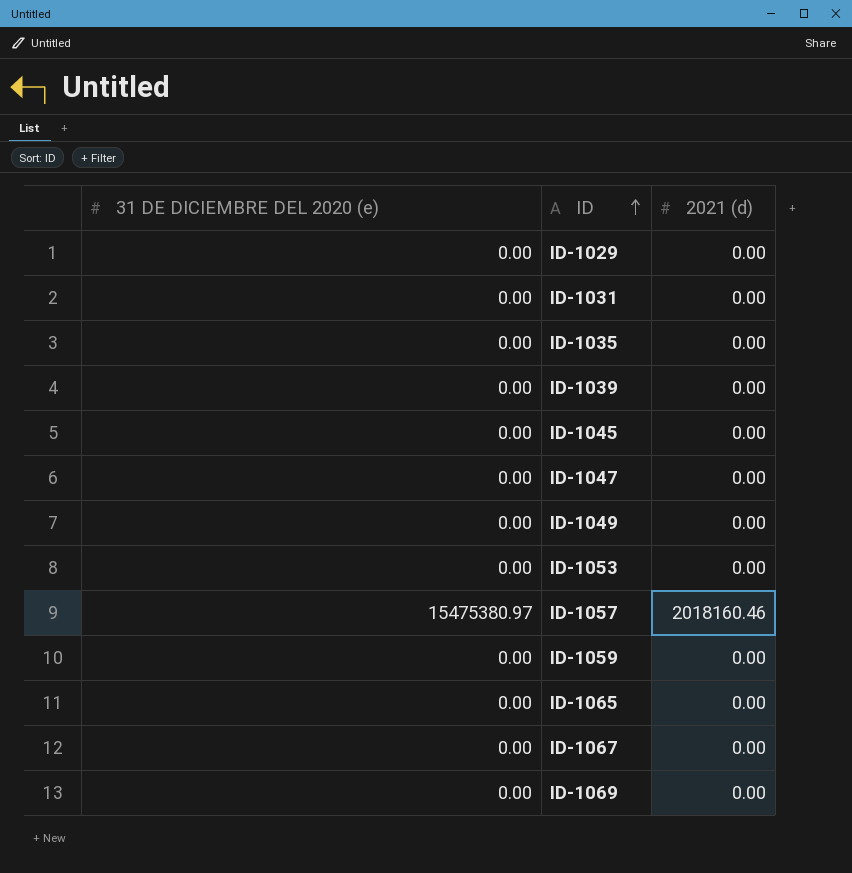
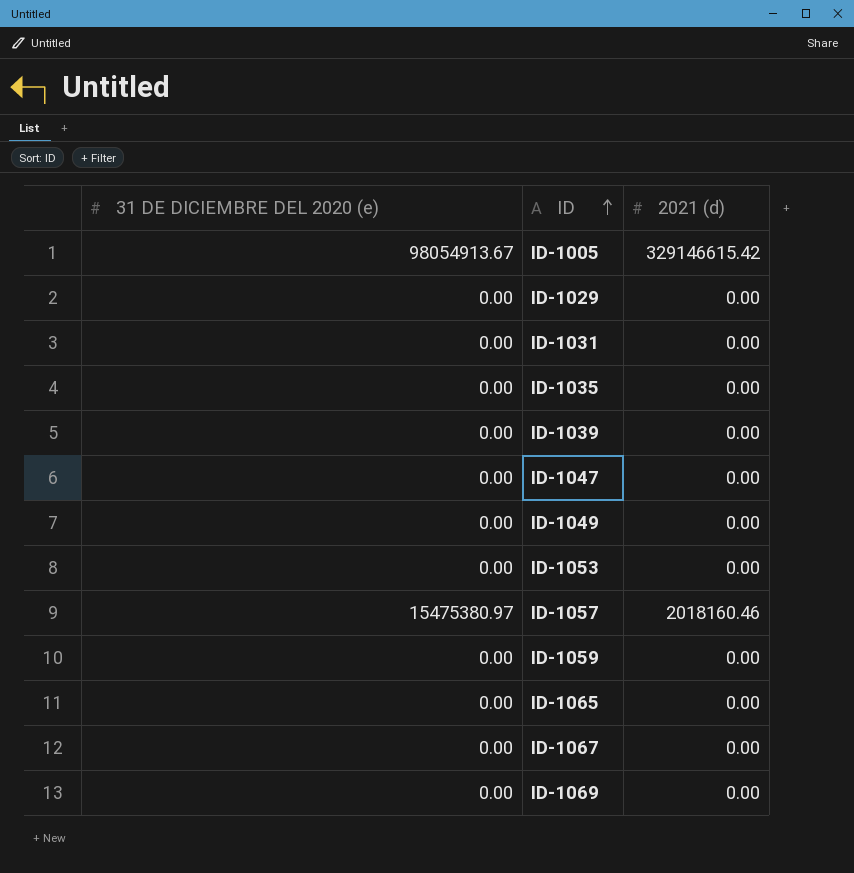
row ID-1045: 0.00 | 0.00 -> none
row ID-1005: none -> 98054913.67 | 329146615.42

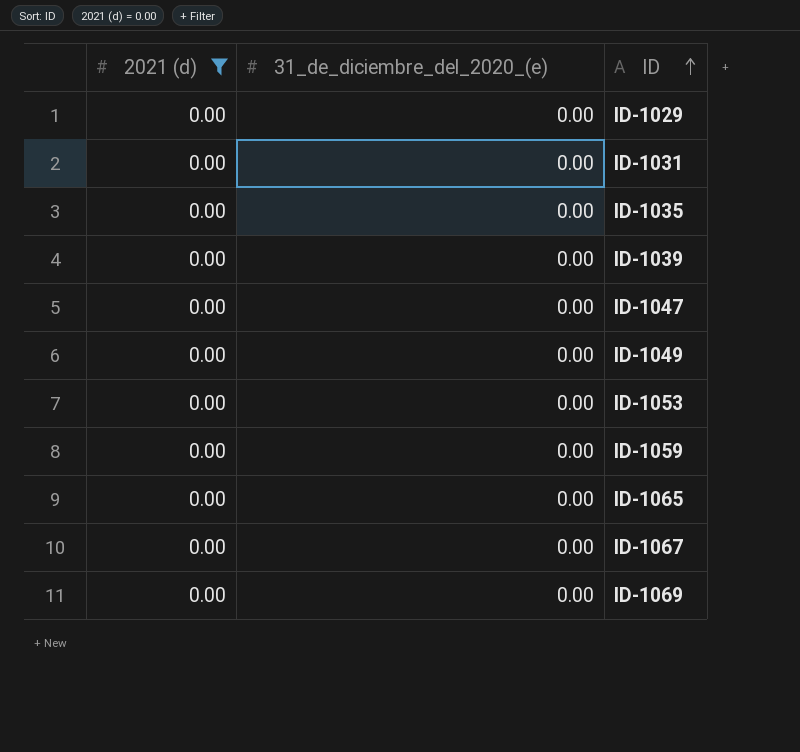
filter: none -> 2021 (d) = 0.00
column 2021 (d) | position: 3 -> 1
column name: 31 DE DICIEMBRE DEL 2020 (e) -> 31_de_diciembre_del_2020_(e)

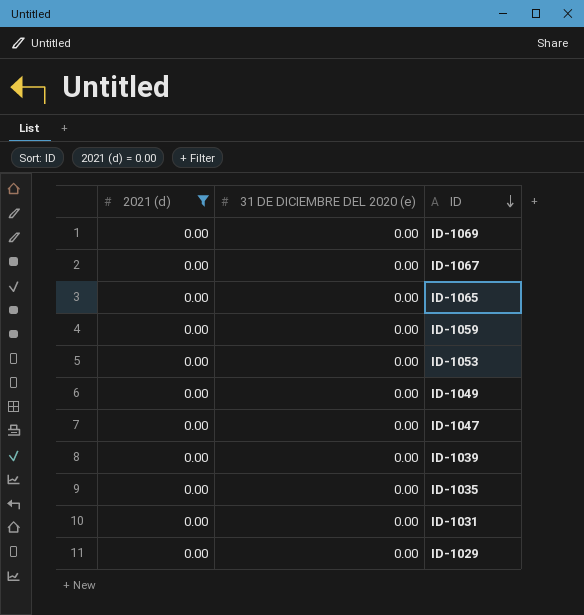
row order: ID ascending -> ID descending
column name: 31_de_diciembre_del_2020_(e) -> 31 DE DICIEMBRE DEL 2020 (e)

